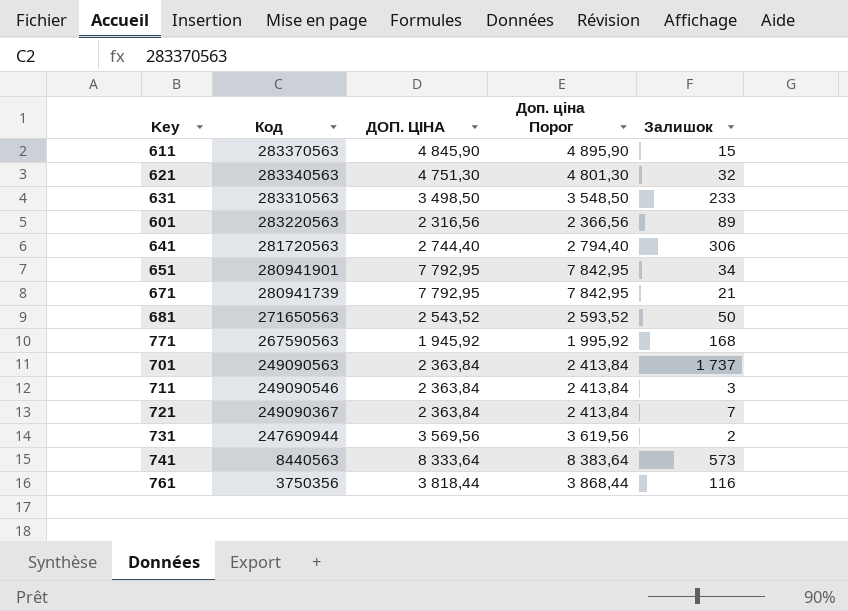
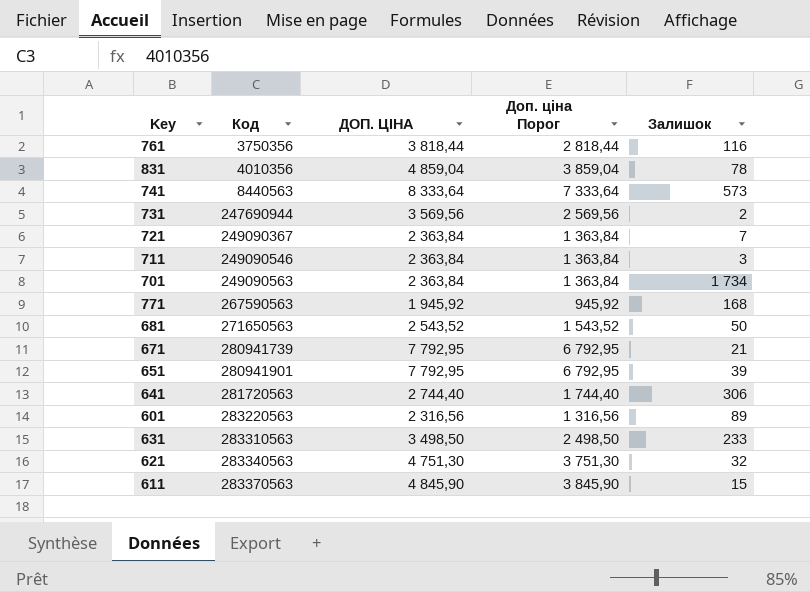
row order: Код descending -> Код ascending
column Доп. ціна Порог | formula: [ДОП. ЦІНА] + 50 -> [ДОП. ЦІНА] - 1000
row 831: none -> 4010356 | 4 859,04 | 3 859,04 | 78
701 | Залишок: 1 737 -> 1 734
651 | Залишок: 34 -> 39

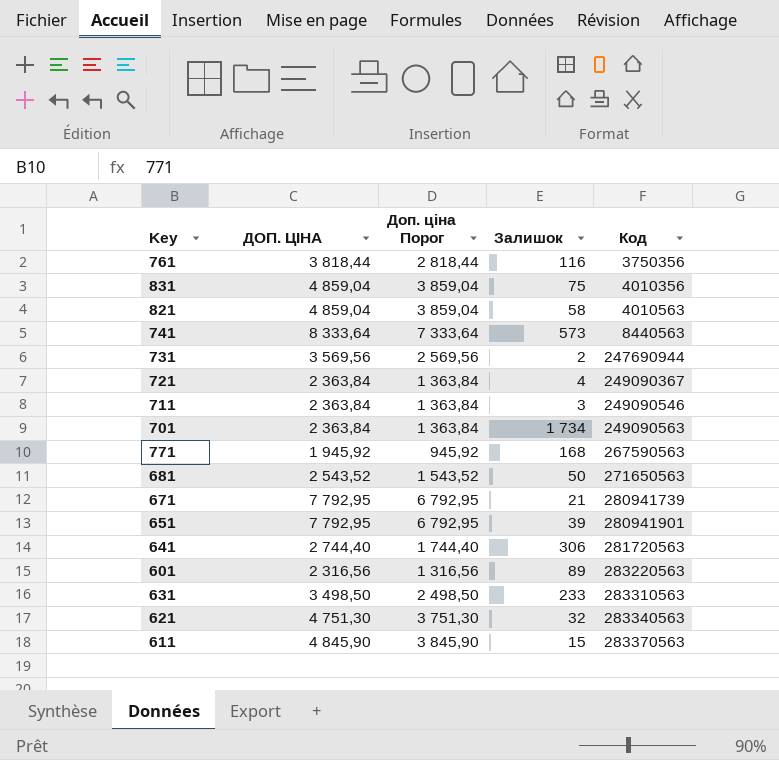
column Код | position: 2 -> 5
831 | Залишок: 78 -> 75
row 821: none -> 4 859,04 | 3 859,04 | 58 | 4010563
721 | Залишок: 7 -> 4

